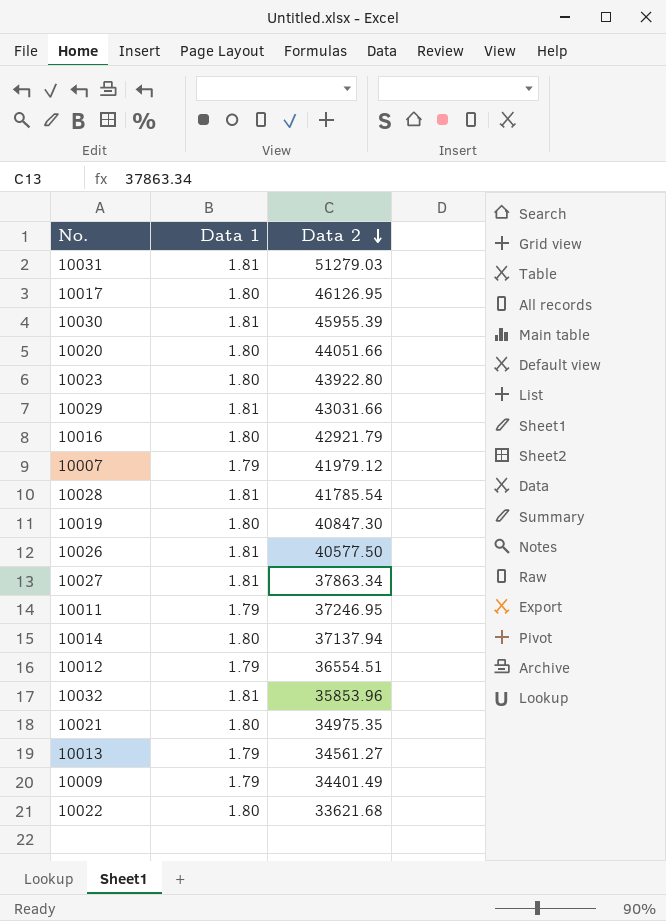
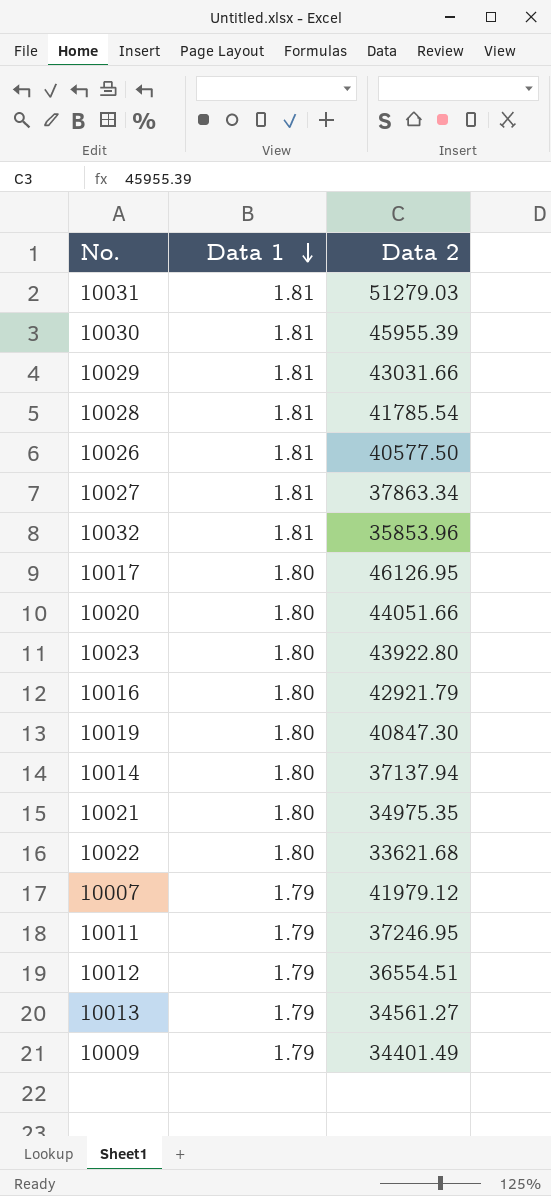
row order: Data 2 descending -> Data 1 descending

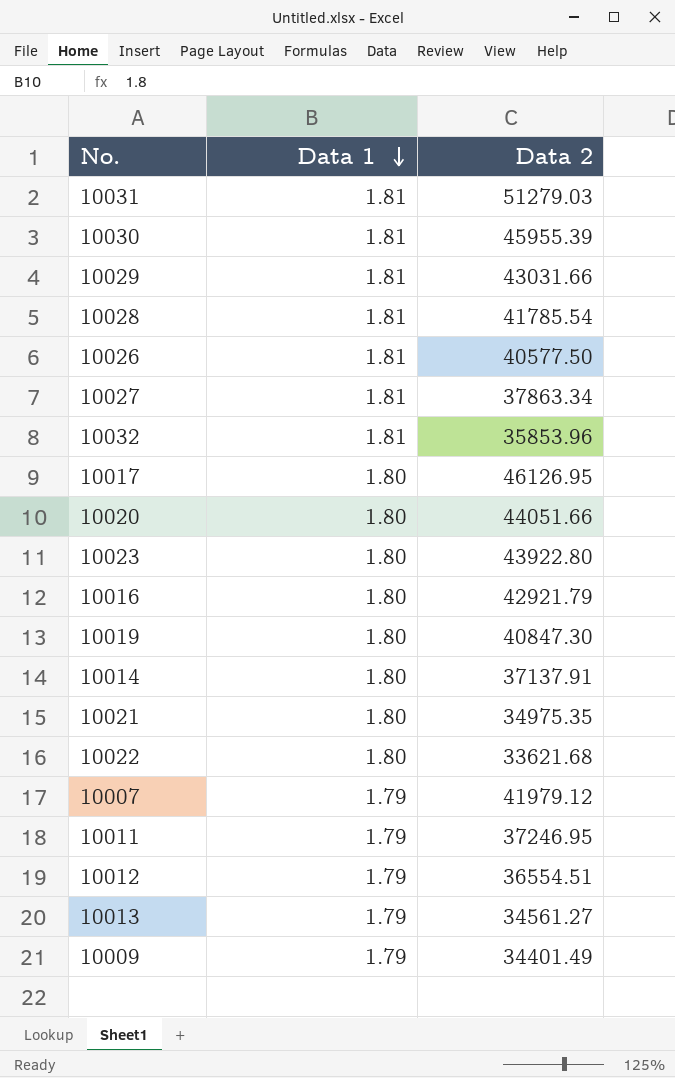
10014 | Data 2: 37137.94 -> 37137.91

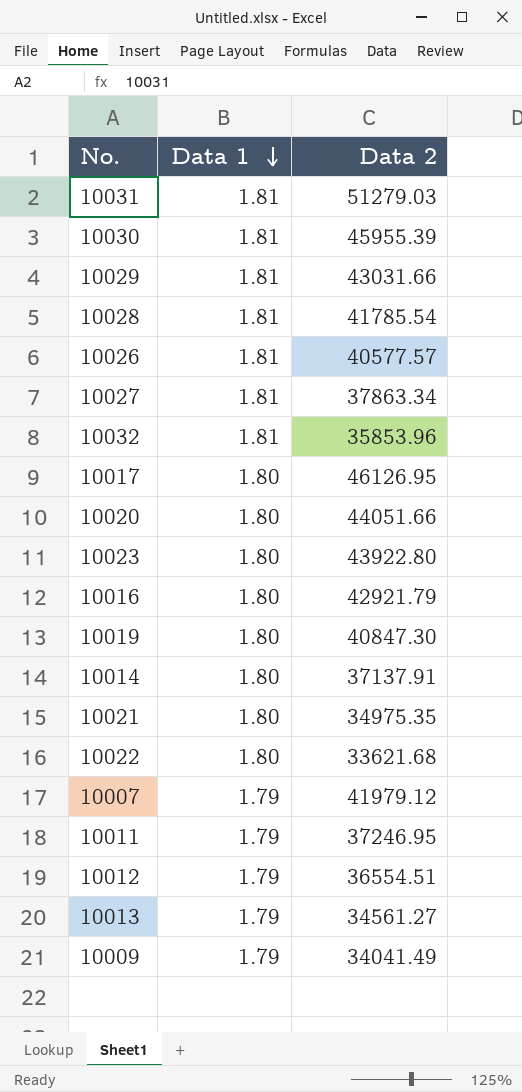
10026 | Data 2: 40577.50 -> 40577.57
10009 | Data 2: 34401.49 -> 34041.49

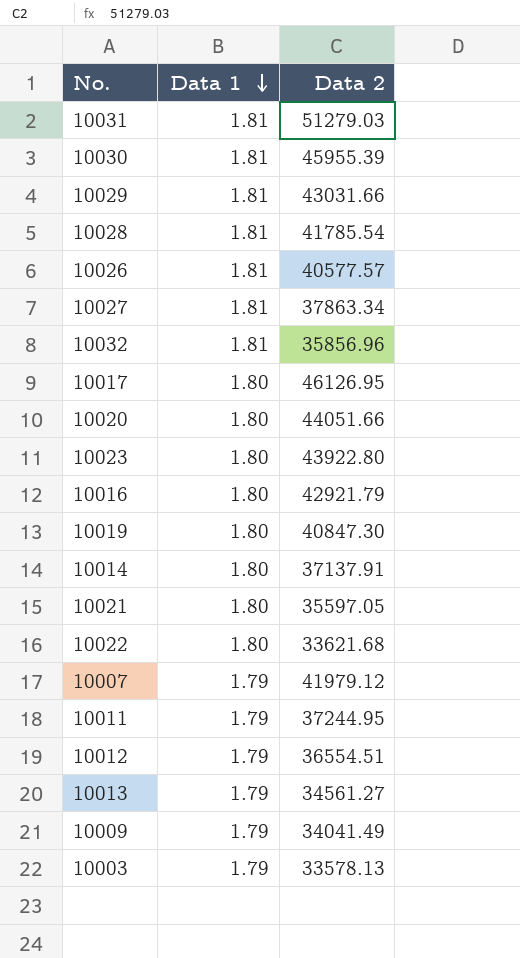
10032 | Data 2: 35853.96 -> 35856.96
10021 | Data 2: 34975.35 -> 35597.05
10011 | Data 2: 37246.95 -> 37244.95
row 10003: none -> 1.79 | 33578.13

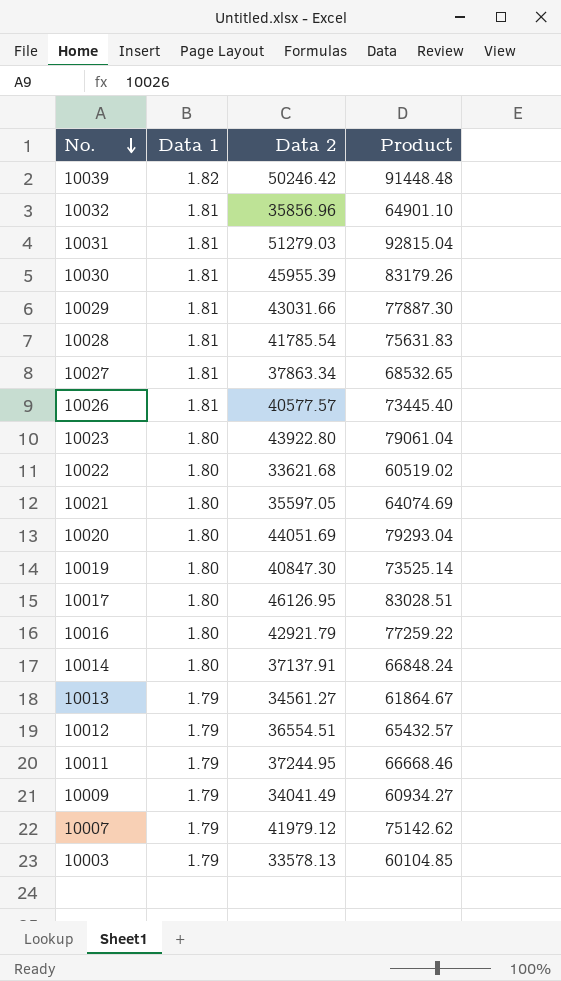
row order: Data 1 descending -> No. descending
column Product | formula: none -> [Data 1] * [Data 2]
row 10039: none -> 1.82 | 50246.42 | 91448.48
10020 | Data 2: 44051.66 -> 44051.69

